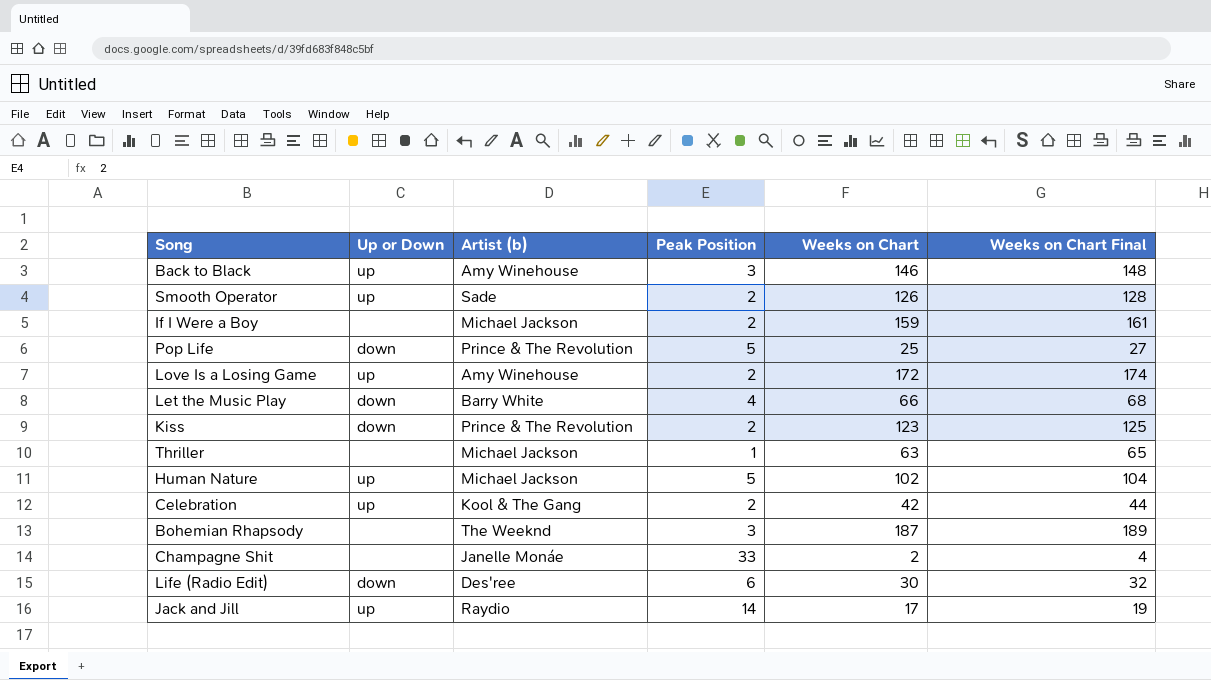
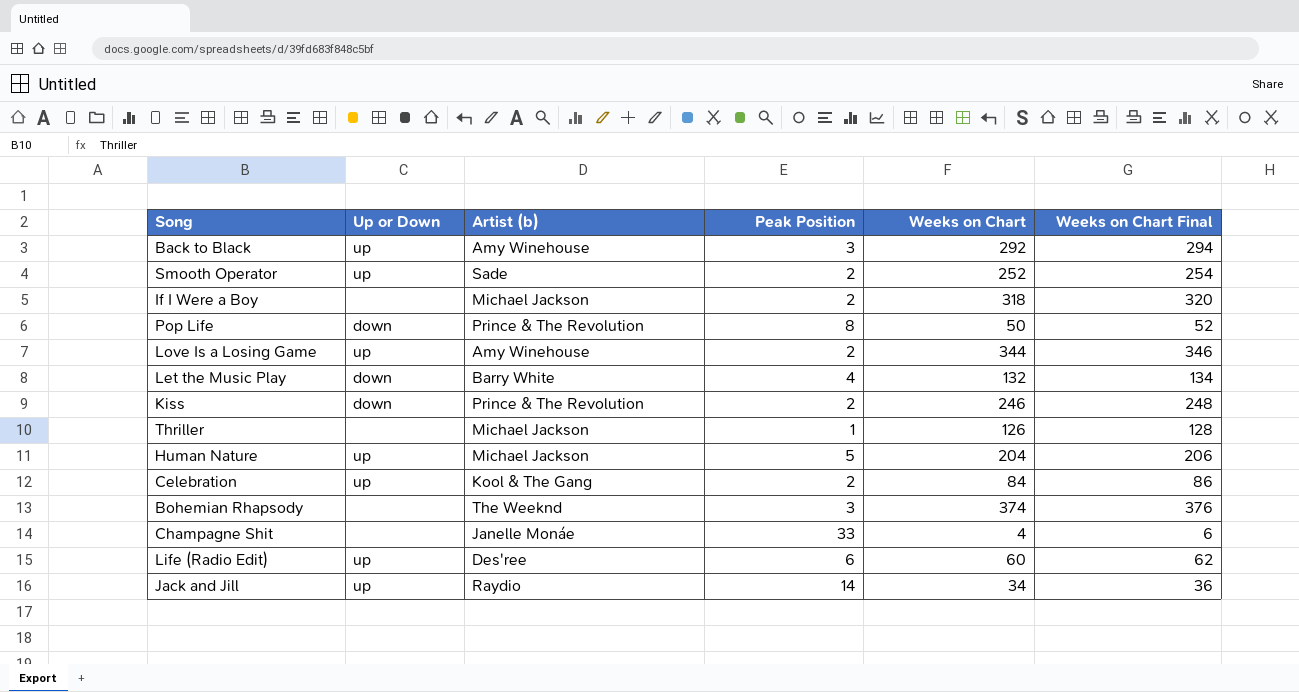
Back to Black | Weeks on Chart: 146 -> 292
Back to Black | Weeks on Chart Final: 148 -> 294
Smooth Operator | Weeks on Chart: 126 -> 252
Smooth Operator | Weeks on Chart Final: 128 -> 254
If I Were a Boy | Weeks on Chart: 159 -> 318
If I Were a Boy | Weeks on Chart Final: 161 -> 320
Pop Life | Peak Position: 5 -> 8
Pop Life | Weeks on Chart: 25 -> 50
Pop Life | Weeks on Chart Final: 27 -> 52
Love Is a Losing Game | Weeks on Chart: 172 -> 344
Love Is a Losing Game | Weeks on Chart Final: 174 -> 346
Let the Music Play | Weeks on Chart: 66 -> 132
Let the Music Play | Weeks on Chart Final: 68 -> 134
Kiss | Weeks on Chart: 123 -> 246
Kiss | Weeks on Chart Final: 125 -> 248
Thriller | Weeks on Chart: 63 -> 126
Thriller | Weeks on Chart Final: 65 -> 128
Human Nature | Weeks on Chart: 102 -> 204
Human Nature | Weeks on Chart Final: 104 -> 206
Celebration | Weeks on Chart: 42 -> 84
Celebration | Weeks on Chart Final: 44 -> 86
Bohemian Rhapsody | Weeks on Chart: 187 -> 374
Bohemian Rhapsody | Weeks on Chart Final: 189 -> 376
Champagne Shit | Weeks on Chart: 2 -> 4
Champagne Shit | Weeks on Chart Final: 4 -> 6
Life (Radio Edit) | Up or Down: down -> up
Life (Radio Edit) | Weeks on Chart: 30 -> 60
Life (Radio Edit) | Weeks on Chart Final: 32 -> 62
Jack and Jill | Weeks on Chart: 17 -> 34
Jack and Jill | Weeks on Chart Final: 19 -> 36

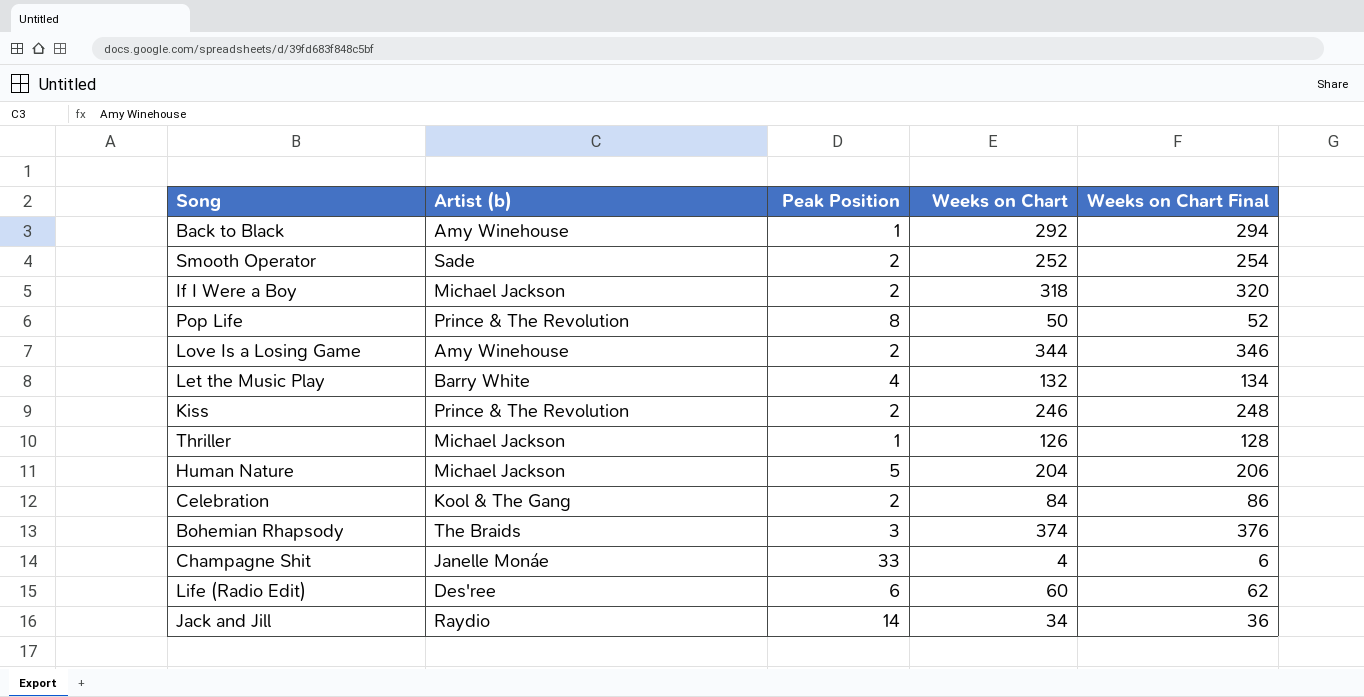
column Up or Down | position: 2 -> none
Back to Black | Peak Position: 3 -> 1
Bohemian Rhapsody | Artist (b): The Weeknd -> The Braids

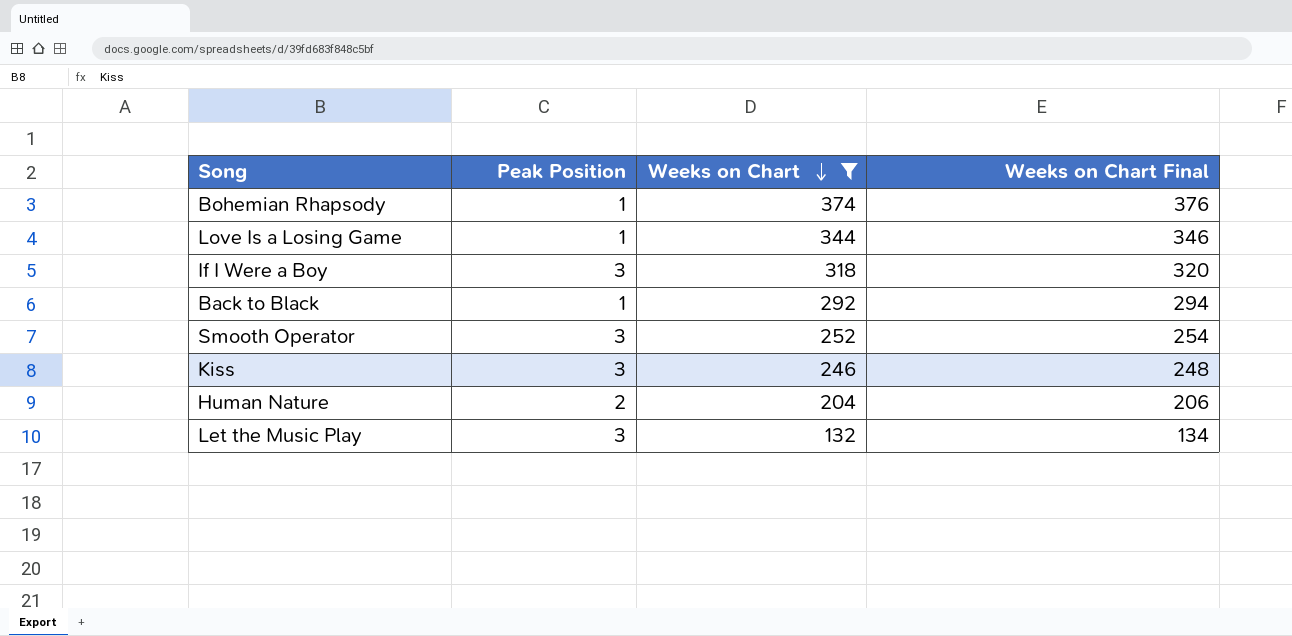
filter: none -> Weeks on Chart >= 132
row order: none -> Weeks on Chart descending
column Artist (b) | position: 2 -> none
Bohemian Rhapsody | Peak Position: 3 -> 1
Love Is a Losing Game | Peak Position: 2 -> 1
If I Were a Boy | Peak Position: 2 -> 3
Smooth Operator | Peak Position: 2 -> 3
Kiss | Peak Position: 2 -> 3
Human Nature | Peak Position: 5 -> 2
Let the Music Play | Peak Position: 4 -> 3

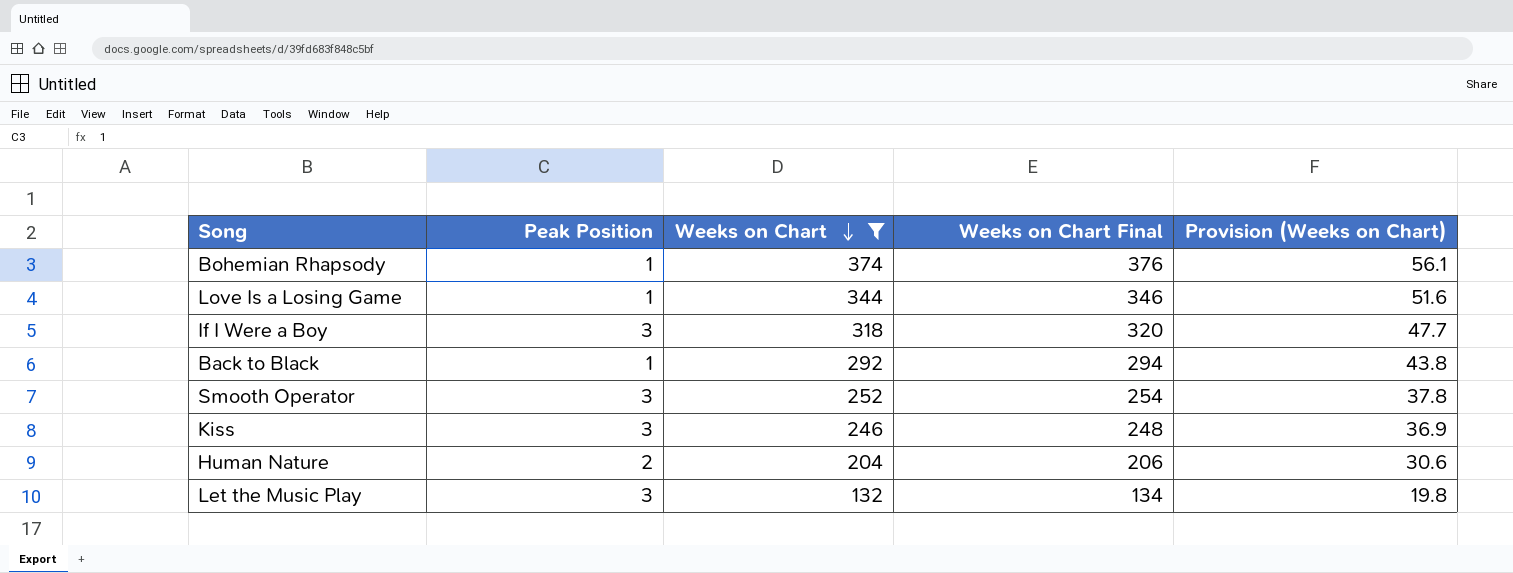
column Provision (Weeks on Chart) | formula: none -> [Weeks on Chart] * 0.15

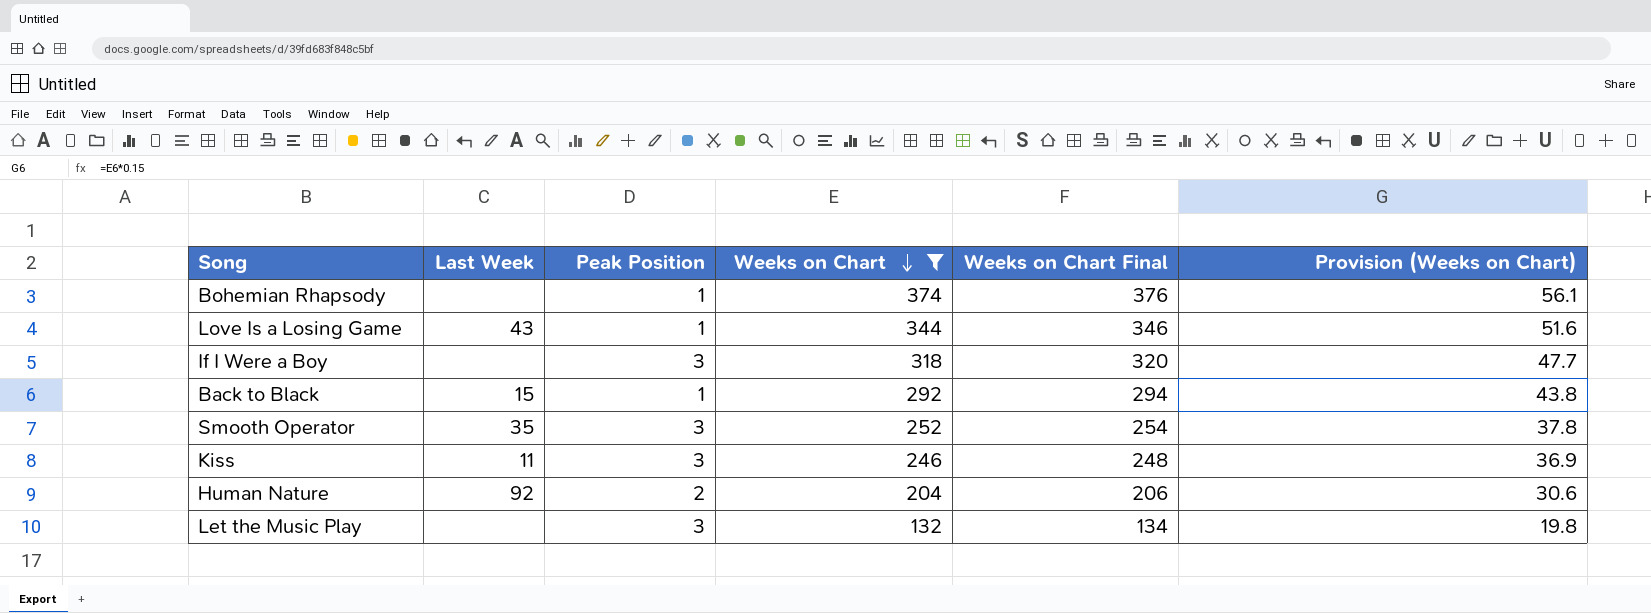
column Last Week | position: none -> 2

